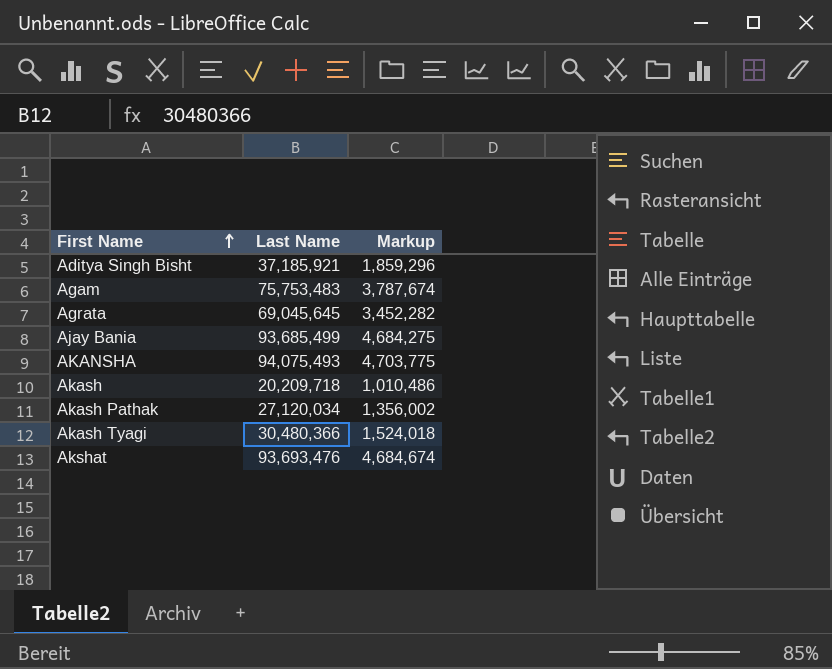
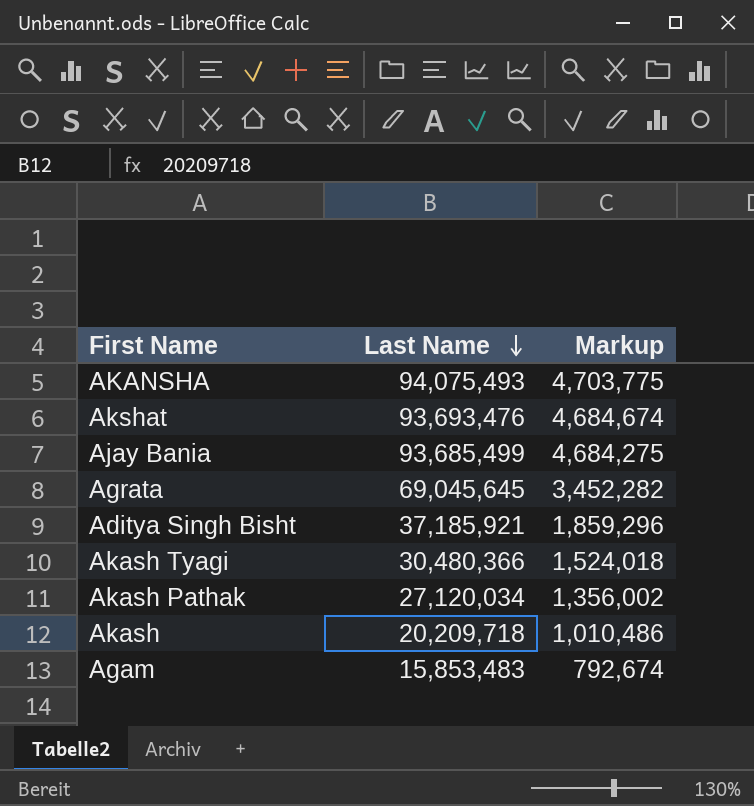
row order: First Name ascending -> Last Name descending
Agam | Last Name: 75,753,483 -> 15,853,483
Agam | Markup: 3,787,674 -> 792,674

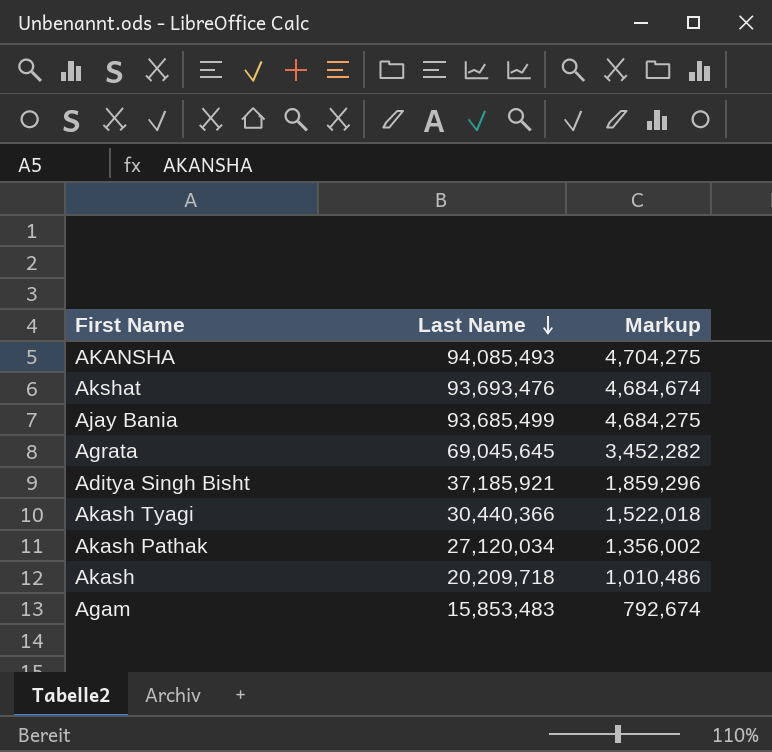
AKANSHA | Last Name: 94,075,493 -> 94,085,493
AKANSHA | Markup: 4,703,775 -> 4,704,275
Akash Tyagi | Last Name: 30,480,366 -> 30,440,366
Akash Tyagi | Markup: 1,524,018 -> 1,522,018

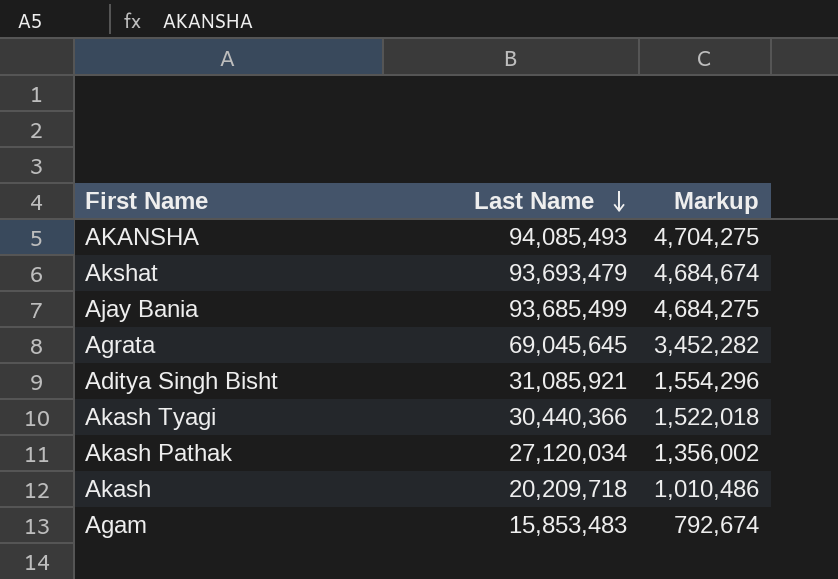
Akshat | Last Name: 93,693,476 -> 93,693,479
Aditya Singh Bisht | Last Name: 37,185,921 -> 31,085,921
Aditya Singh Bisht | Markup: 1,859,296 -> 1,554,296

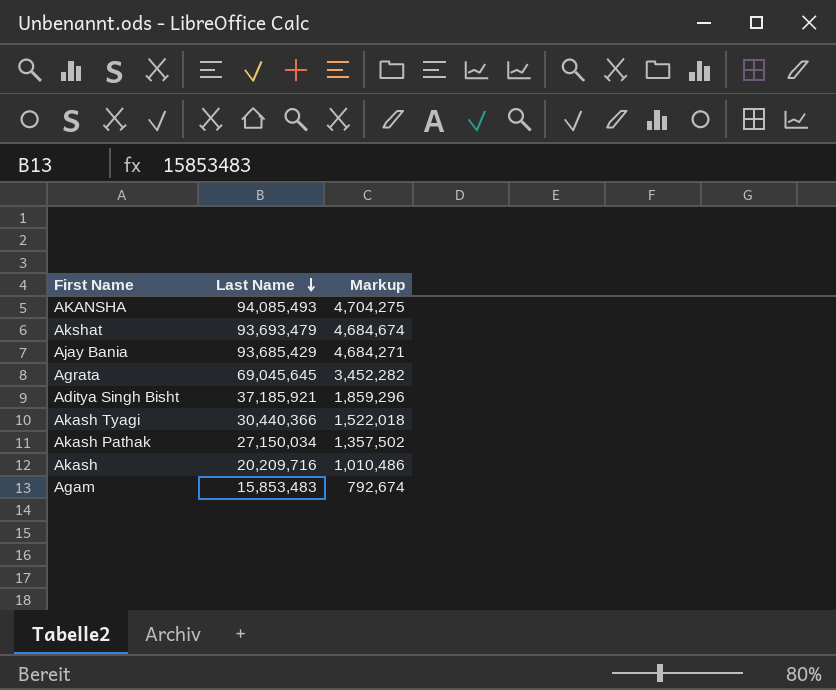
Ajay Bania | Last Name: 93,685,499 -> 93,685,429
Ajay Bania | Markup: 4,684,275 -> 4,684,271
Aditya Singh Bisht | Last Name: 31,085,921 -> 37,185,921
Aditya Singh Bisht | Markup: 1,554,296 -> 1,859,296
Akash Pathak | Last Name: 27,120,034 -> 27,150,034
Akash Pathak | Markup: 1,356,002 -> 1,357,502
Akash | Last Name: 20,209,718 -> 20,209,716

